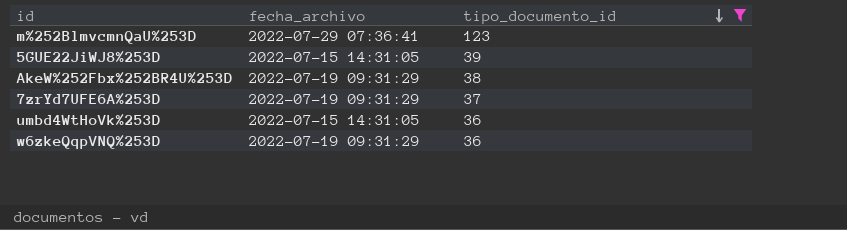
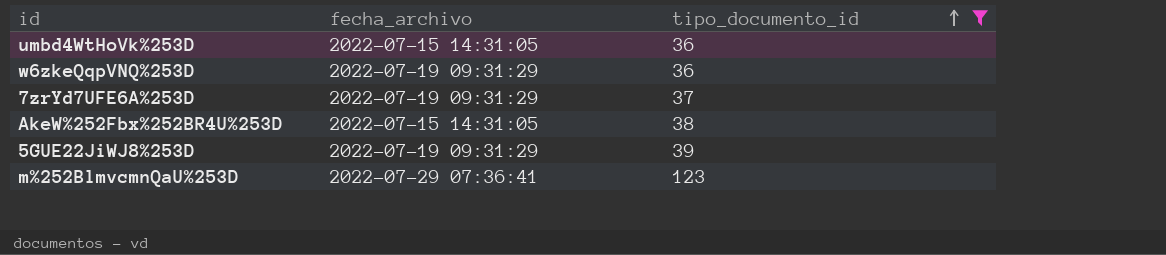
row order: tipo_documento_id descending -> tipo_documento_id ascending
AkeW%252Fbx%252BR4U%253D | fecha_archivo: 2022-07-19 09:31:29 -> 2022-07-15 14:31:05
5GUE22JiWJ8%253D | fecha_archivo: 2022-07-15 14:31:05 -> 2022-07-19 09:31:29

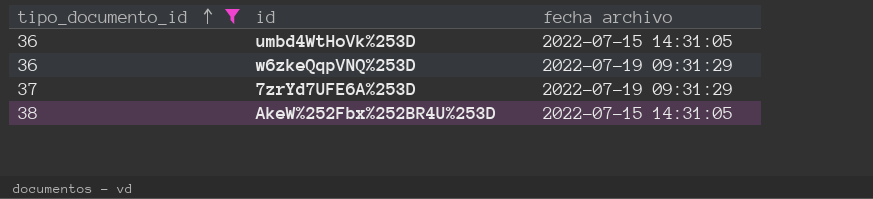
column tipo_documento_id | position: 3 -> 1
column name: fecha_archivo -> fecha archivo
row 5GUE22JiWJ8%253D: 2022-07-19 09:31:29 | 39 -> none
row m%252BlmvcmnQaU%253D: 2022-07-29 07:36:41 | 123 -> none

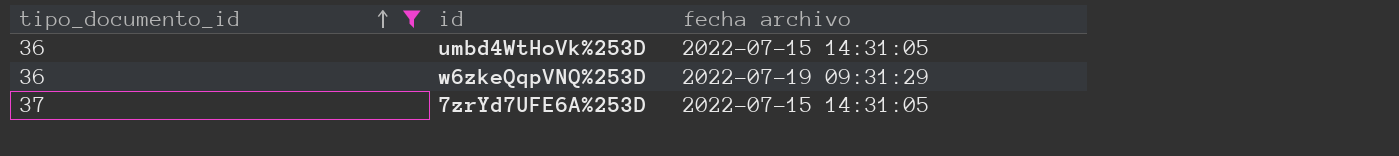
row AkeW%252Fbx%252BR4U%253D: 38 | 2022-07-15 14:31:05 -> none
7zrYd7UFE6A%253D | fecha archivo: 2022-07-19 09:31:29 -> 2022-07-15 14:31:05

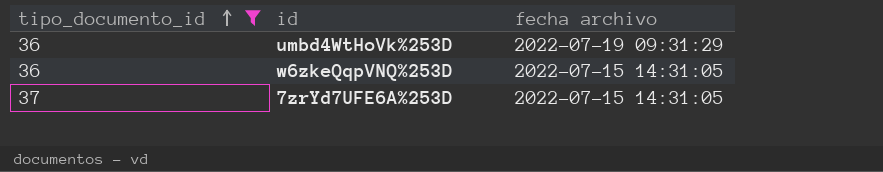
umbd4WtHoVk%253D | fecha archivo: 2022-07-15 14:31:05 -> 2022-07-19 09:31:29
w6zkeQqpVNQ%253D | fecha archivo: 2022-07-19 09:31:29 -> 2022-07-15 14:31:05

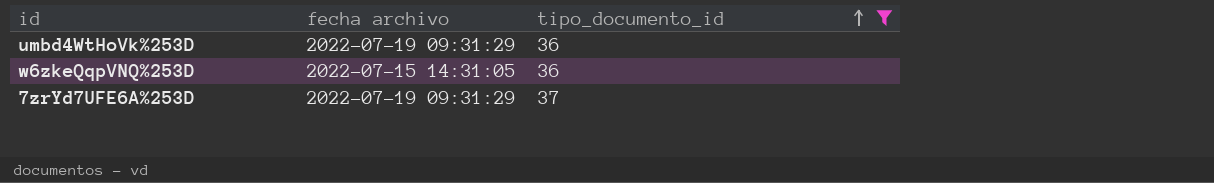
column tipo_documento_id | position: 1 -> 3
7zrYd7UFE6A%253D | fecha archivo: 2022-07-15 14:31:05 -> 2022-07-19 09:31:29

